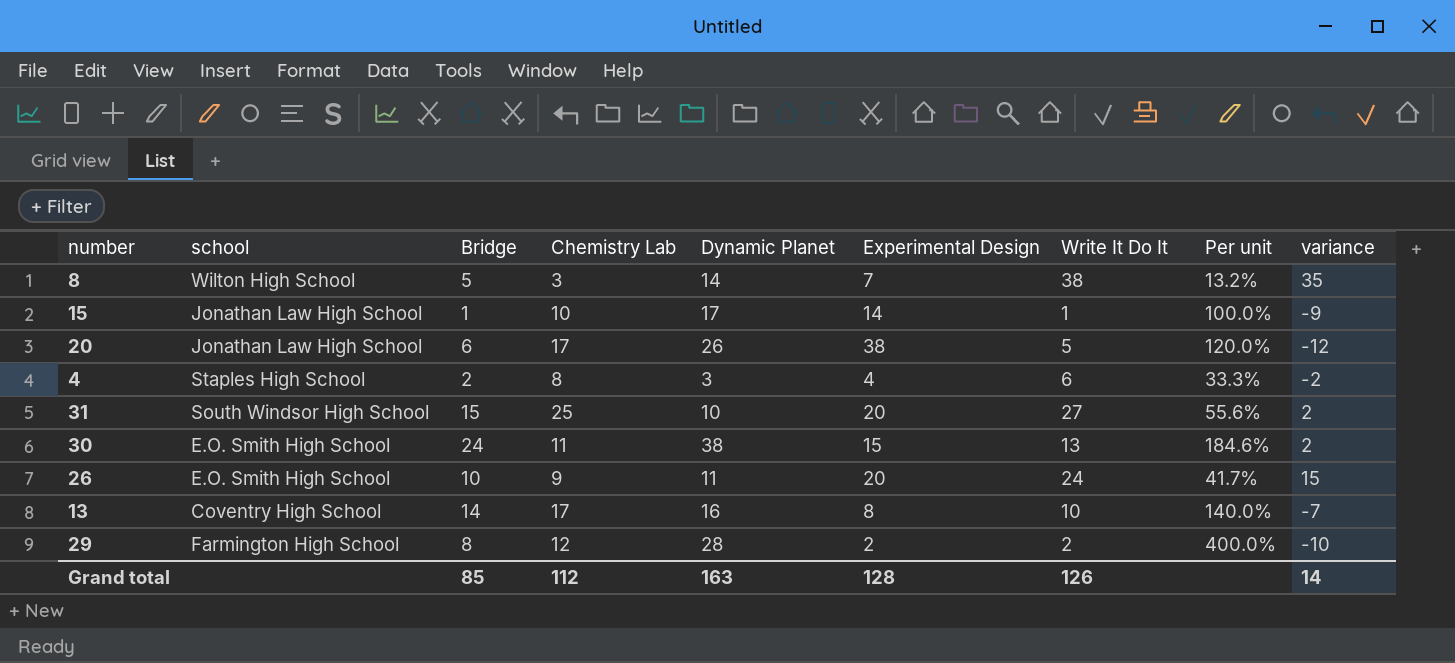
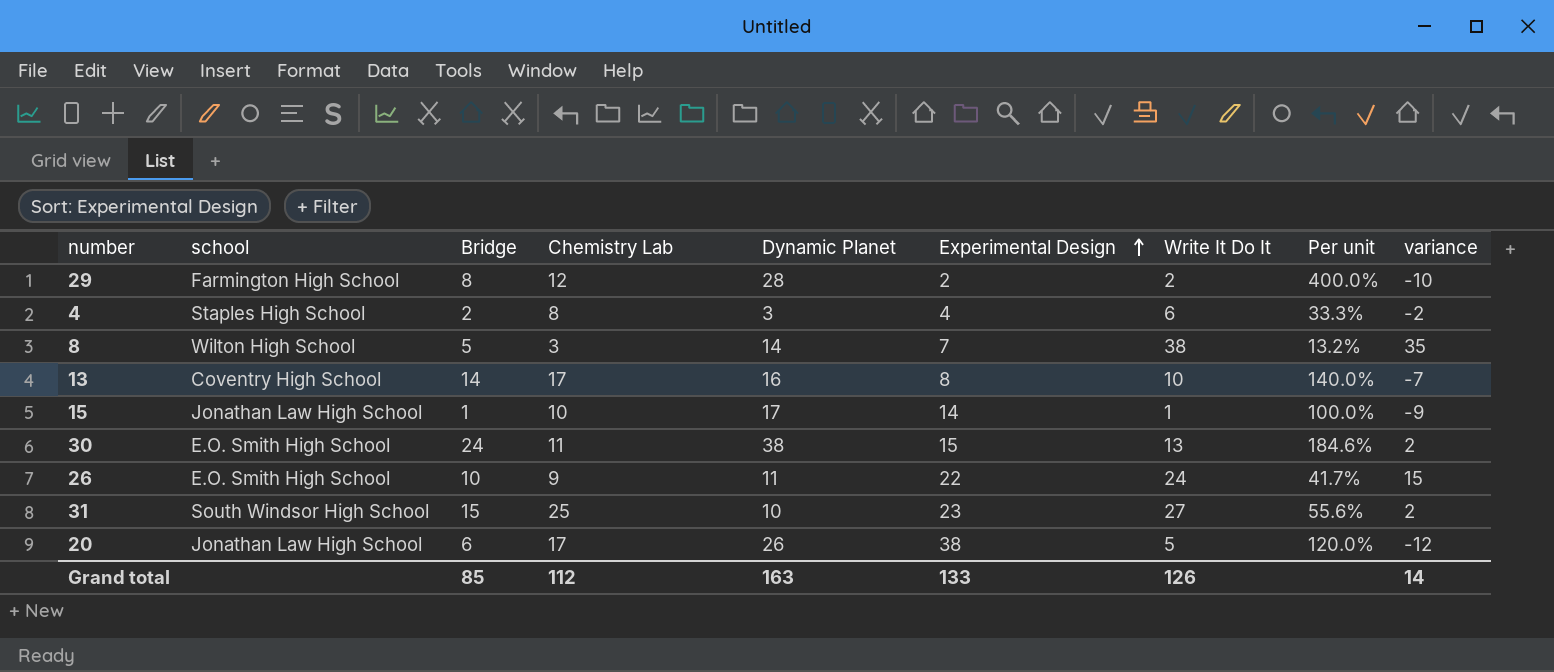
row order: none -> Experimental Design ascending
26 | Experimental Design: 20 -> 22
31 | Experimental Design: 20 -> 23
Grand total | Experimental Design: 128 -> 133

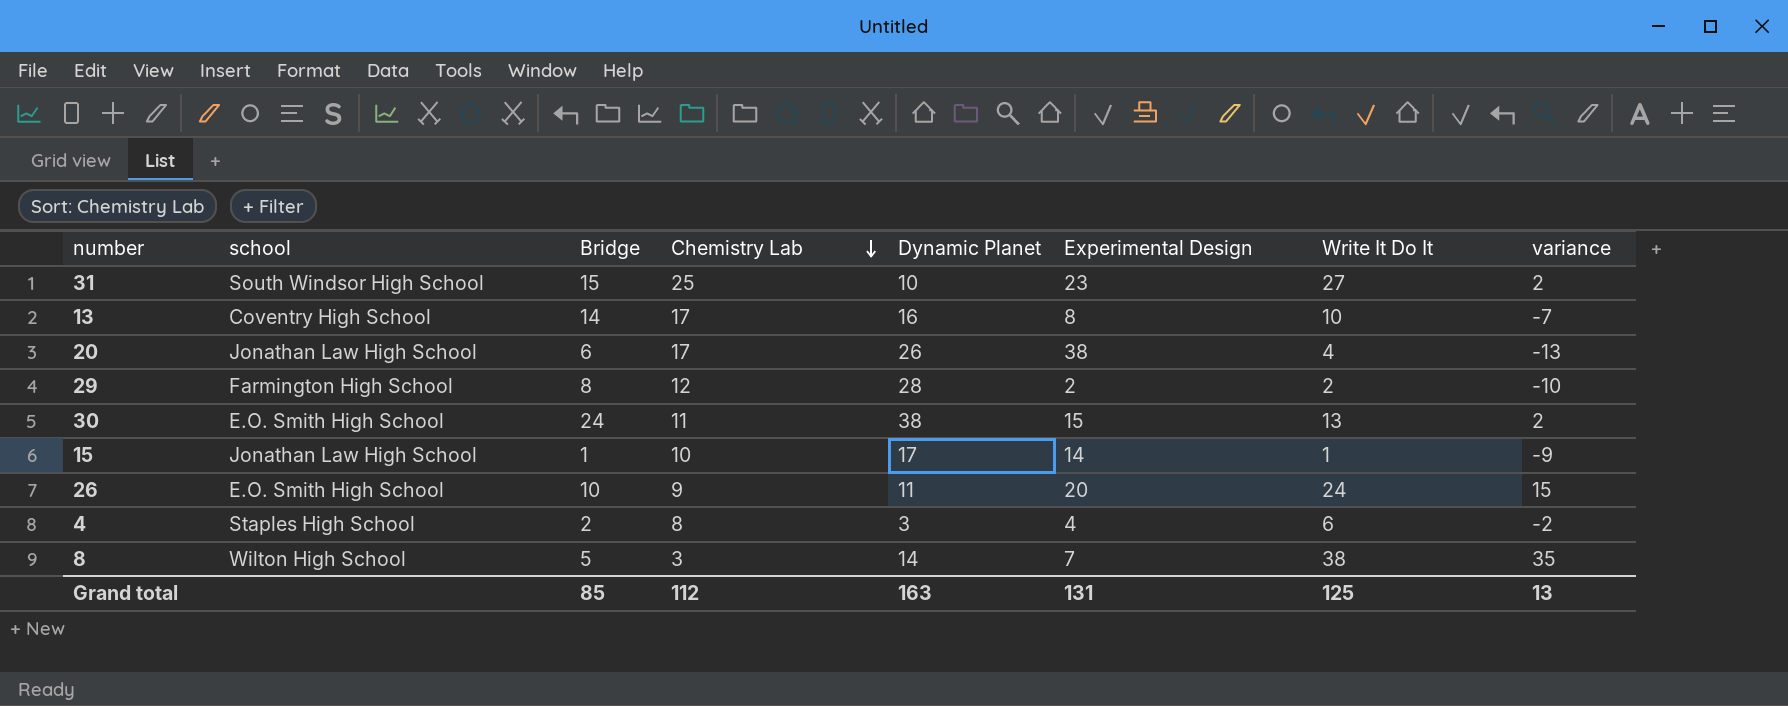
row order: Experimental Design ascending -> Chemistry Lab descending
column Per unit | formula: [Bridge] / [Write It Do It] -> none
20 | Write It Do It: 5 -> 4
20 | variance: -12 -> -13
26 | Experimental Design: 22 -> 20
Grand total | Experimental Design: 133 -> 131
Grand total | Write It Do It: 126 -> 125
Grand total | variance: 14 -> 13

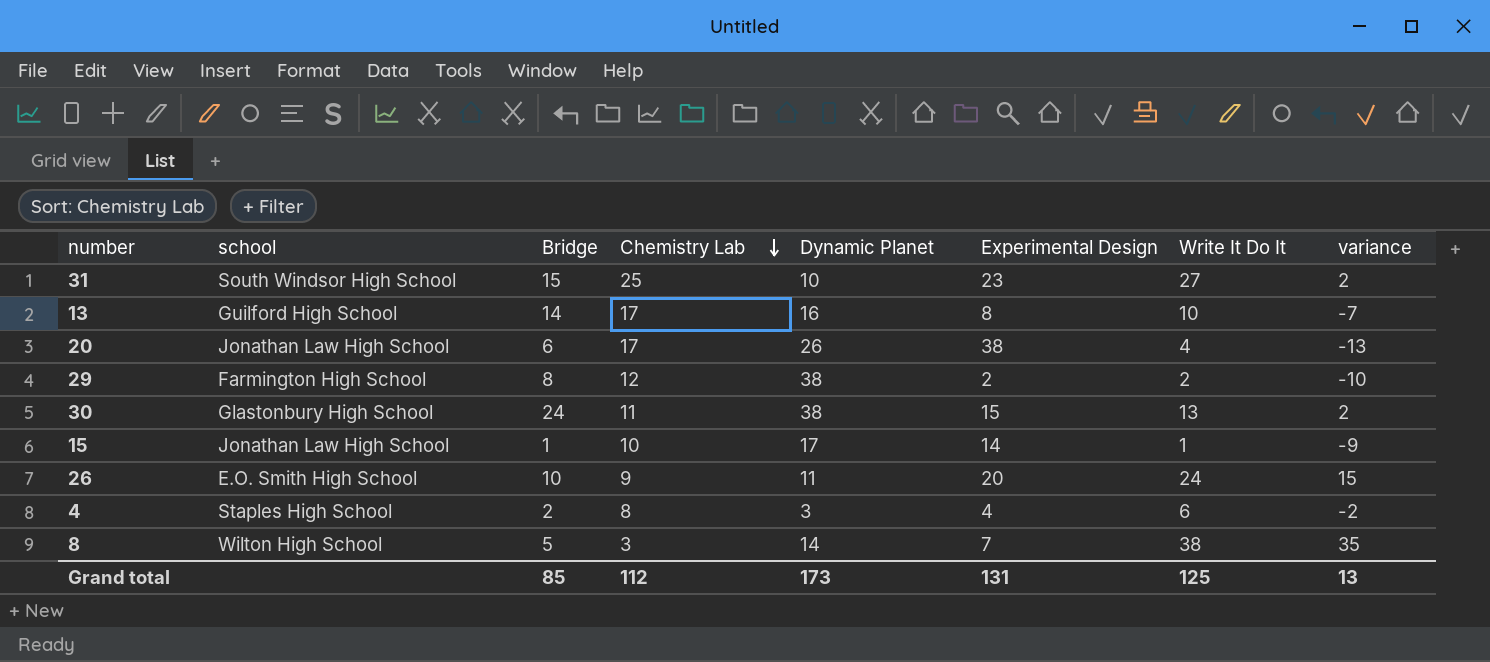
13 | school: Coventry High School -> Guilford High School
29 | Dynamic Planet: 28 -> 38
30 | school: E.O. Smith High School -> Glastonbury High School
Grand total | Dynamic Planet: 163 -> 173

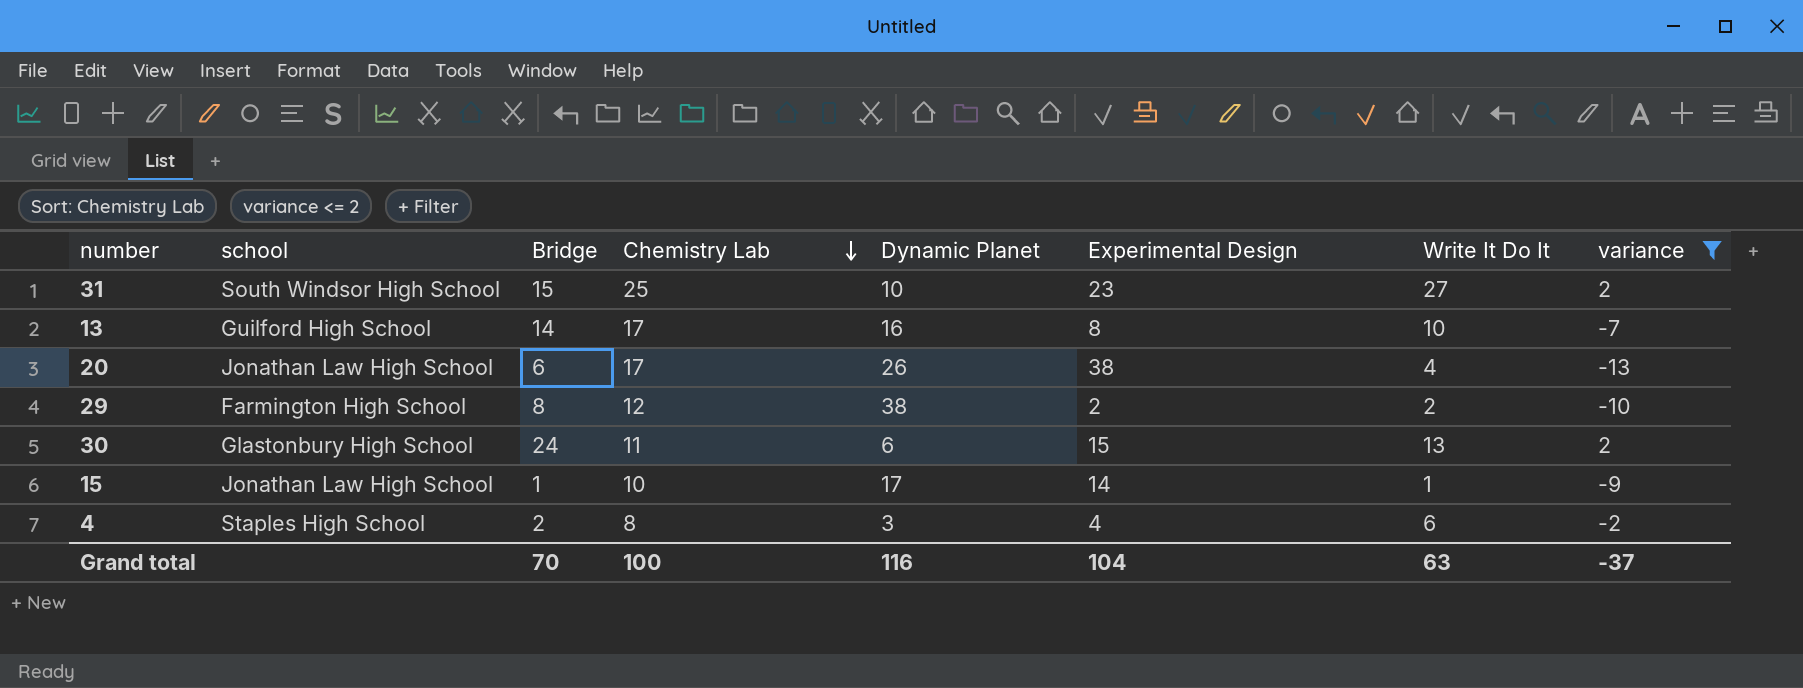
filter: none -> variance <= 2
30 | Dynamic Planet: 38 -> 6
Grand total | Bridge: 85 -> 70
Grand total | Chemistry Lab: 112 -> 100
Grand total | Dynamic Planet: 173 -> 116
Grand total | Experimental Design: 131 -> 104
Grand total | Write It Do It: 125 -> 63
Grand total | variance: 13 -> -37

